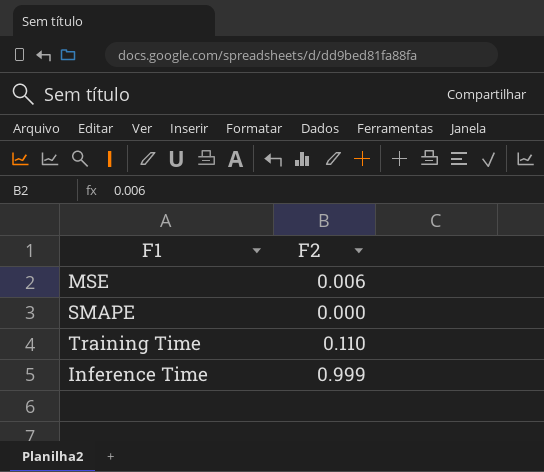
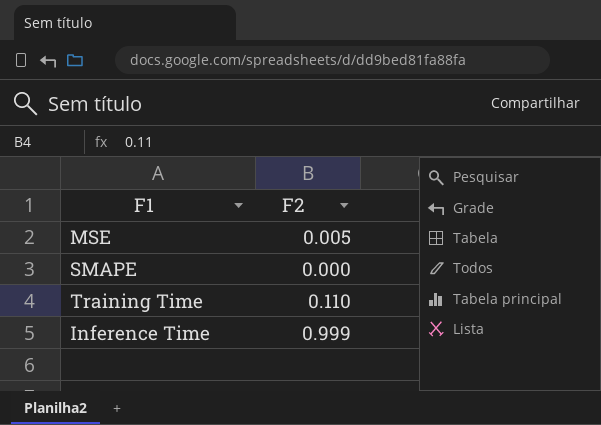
MSE | F2: 0.006 -> 0.005

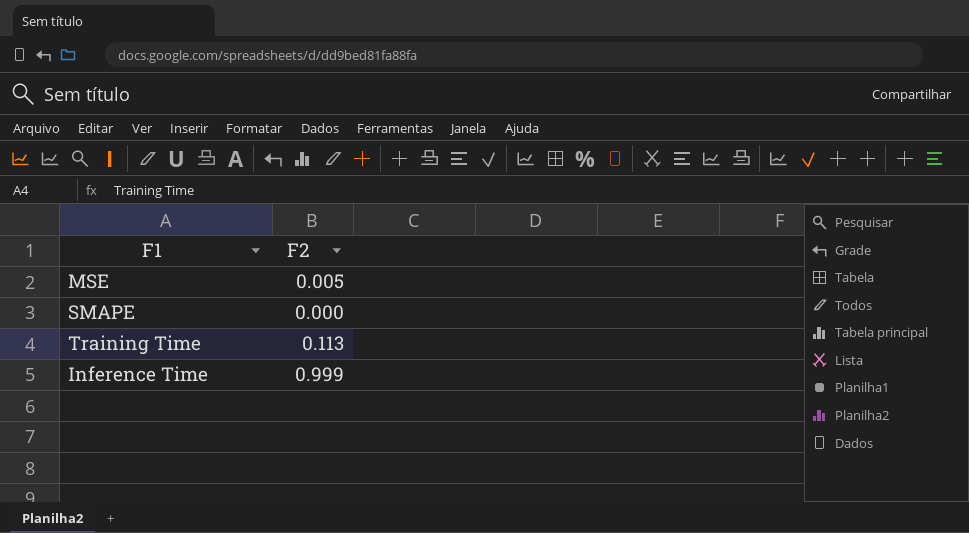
Training Time | F2: 0.110 -> 0.113

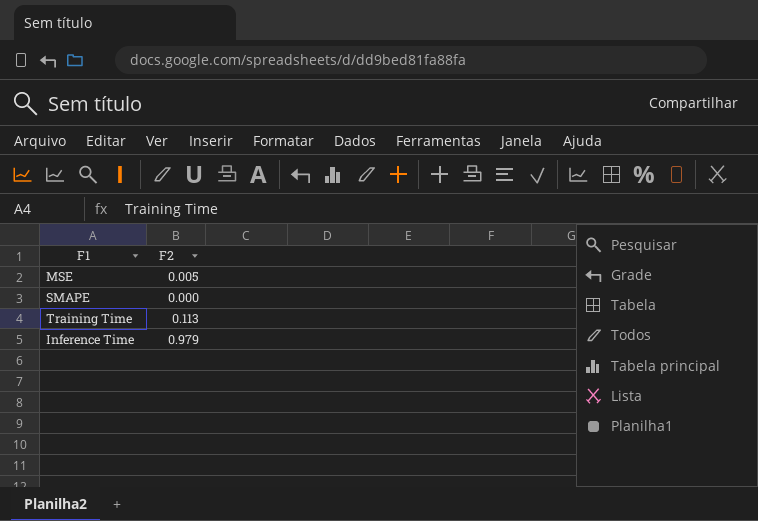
Inference Time | F2: 0.999 -> 0.979

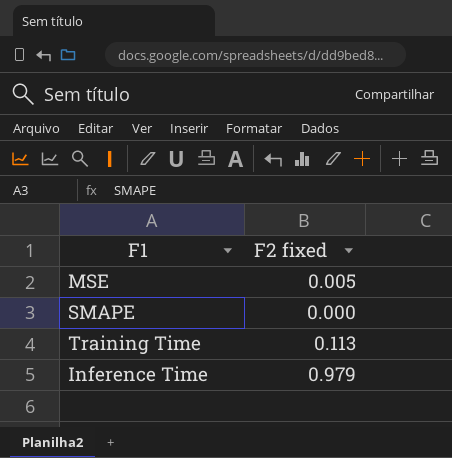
column name: F2 -> F2 fixed

